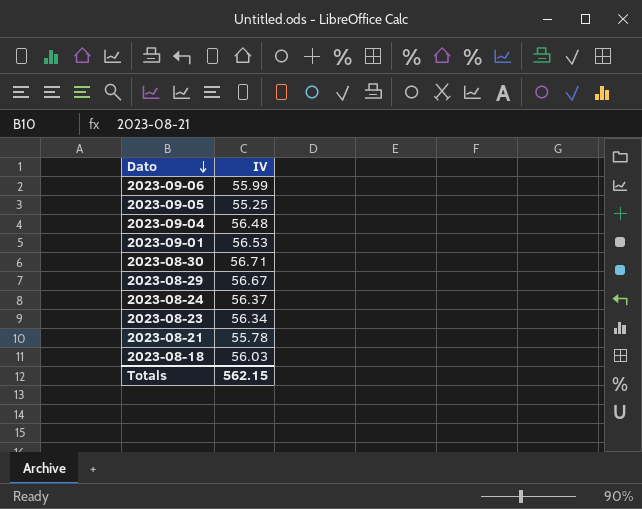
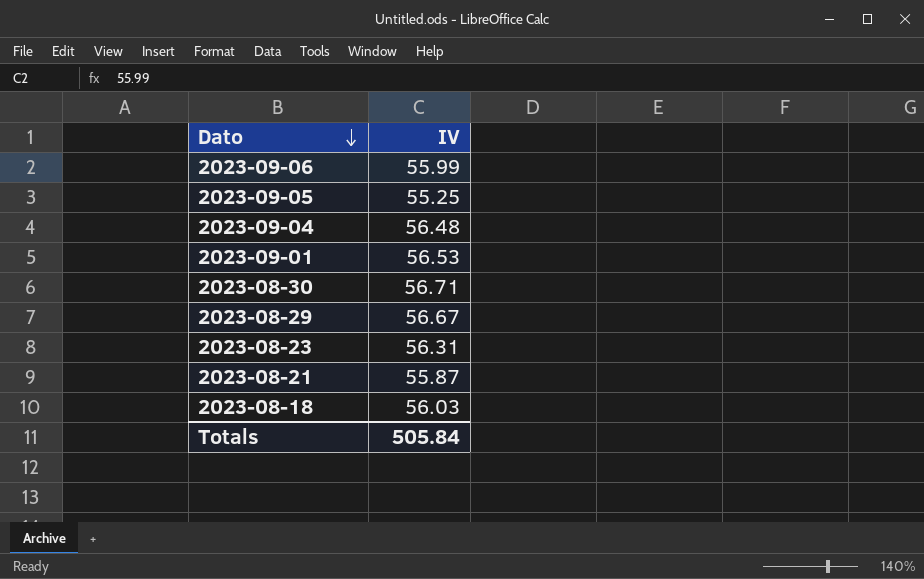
row 2023-08-24: 56.37 -> none
2023-08-23 | IV: 56.34 -> 56.31
2023-08-21 | IV: 55.78 -> 55.87
Totals | IV: 562.15 -> 505.84

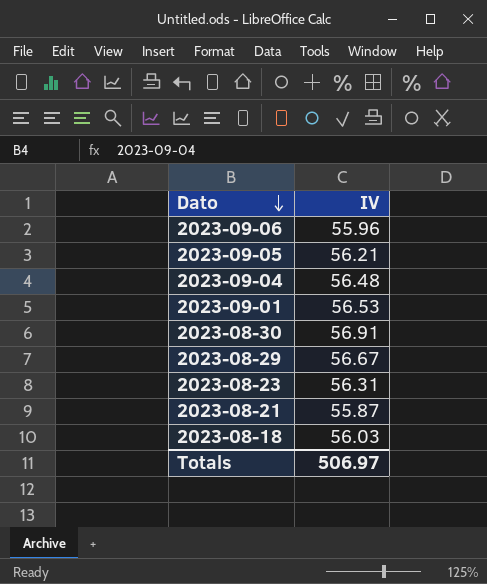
2023-09-06 | IV: 55.99 -> 55.96
2023-09-05 | IV: 55.25 -> 56.21
2023-08-30 | IV: 56.71 -> 56.91
Totals | IV: 505.84 -> 506.97

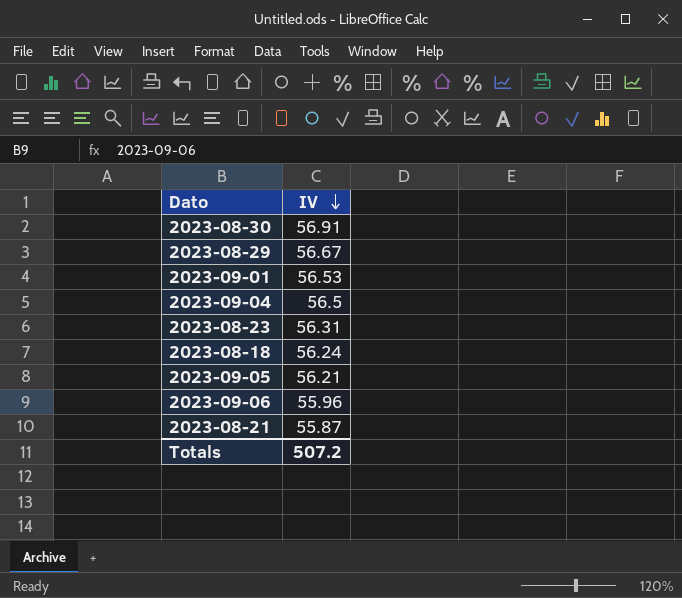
row order: Dato descending -> IV descending
2023-09-04 | IV: 56.48 -> 56.5
2023-08-18 | IV: 56.03 -> 56.24
Totals | IV: 506.97 -> 507.2

